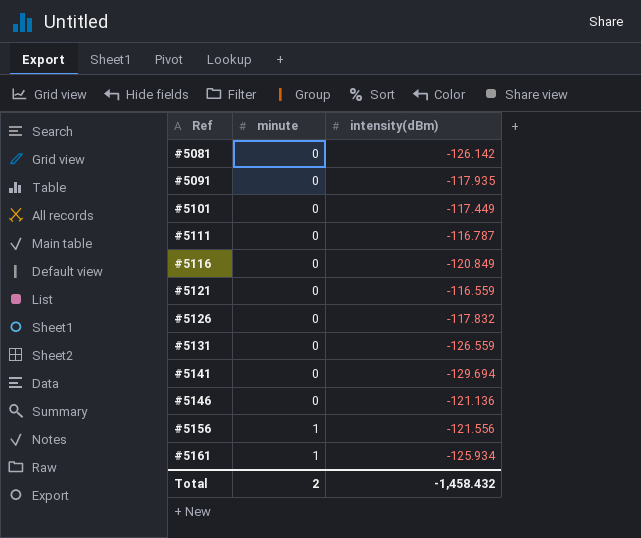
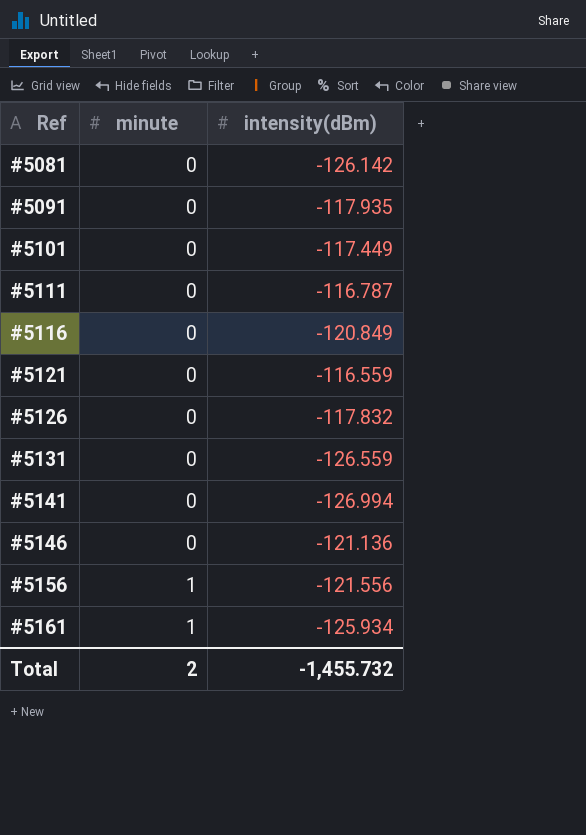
#5141 | intensity(dBm): -129.694 -> -126.994
Total | intensity(dBm): -1,458.432 -> -1,455.732

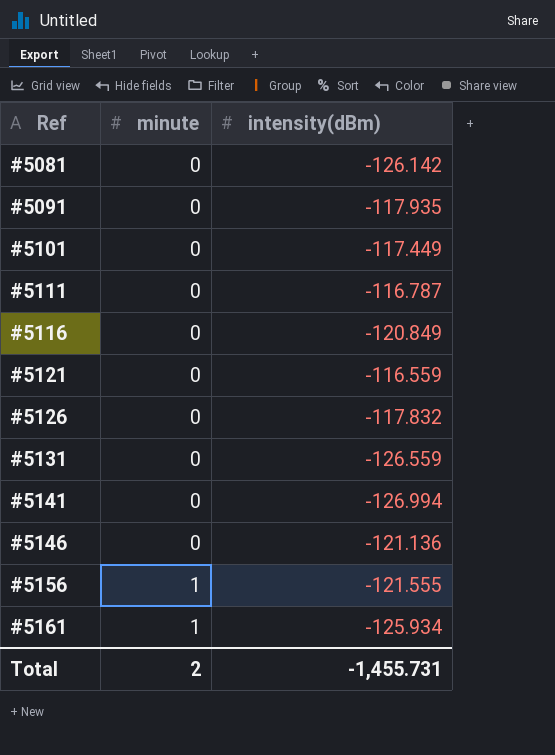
#5156 | intensity(dBm): -121.556 -> -121.555
Total | intensity(dBm): -1,455.732 -> -1,455.731

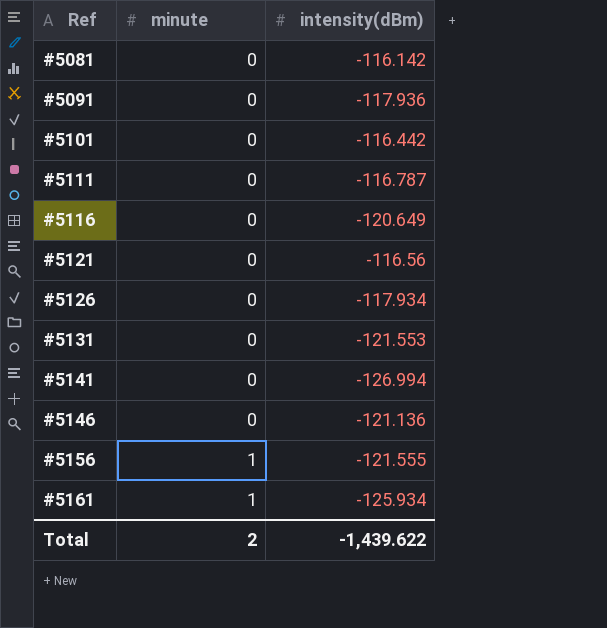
#5081 | intensity(dBm): -126.142 -> -116.142
#5091 | intensity(dBm): -117.935 -> -117.936
#5101 | intensity(dBm): -117.449 -> -116.442
#5116 | intensity(dBm): -120.849 -> -120.649
#5121 | intensity(dBm): -116.559 -> -116.56
#5126 | intensity(dBm): -117.832 -> -117.934
#5131 | intensity(dBm): -126.559 -> -121.553
Total | intensity(dBm): -1,455.731 -> -1,439.622

